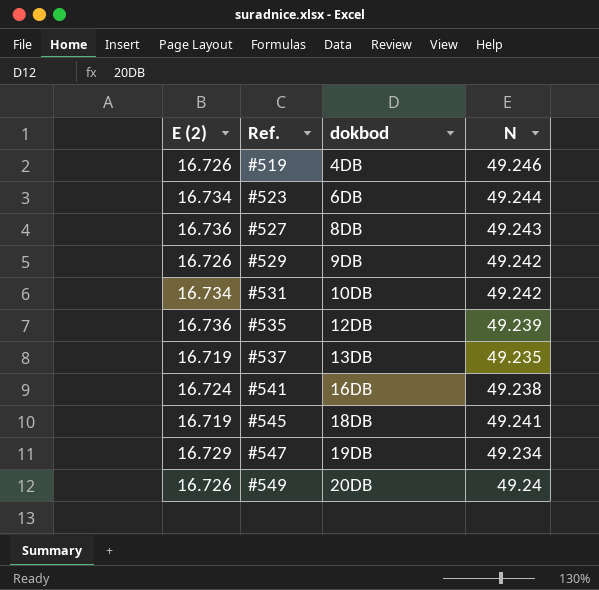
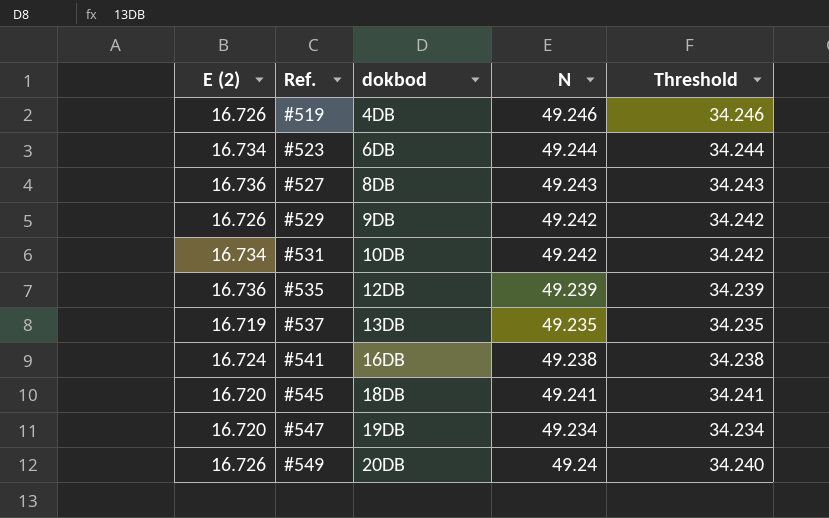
column Threshold | formula: none -> [N] - 15
#545 | E (2): 16.719 -> 16.720
#547 | E (2): 16.729 -> 16.720

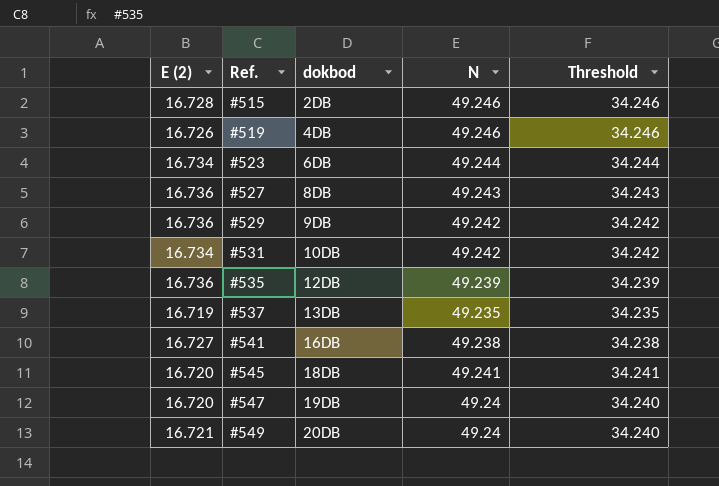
row #515: none -> 16.728 | 2DB | 49.246 | 34.246
#529 | E (2): 16.726 -> 16.736
#541 | E (2): 16.724 -> 16.727
#547 | N: 49.234 -> 49.24
#547 | Threshold: 34.234 -> 34.240
#549 | E (2): 16.726 -> 16.721

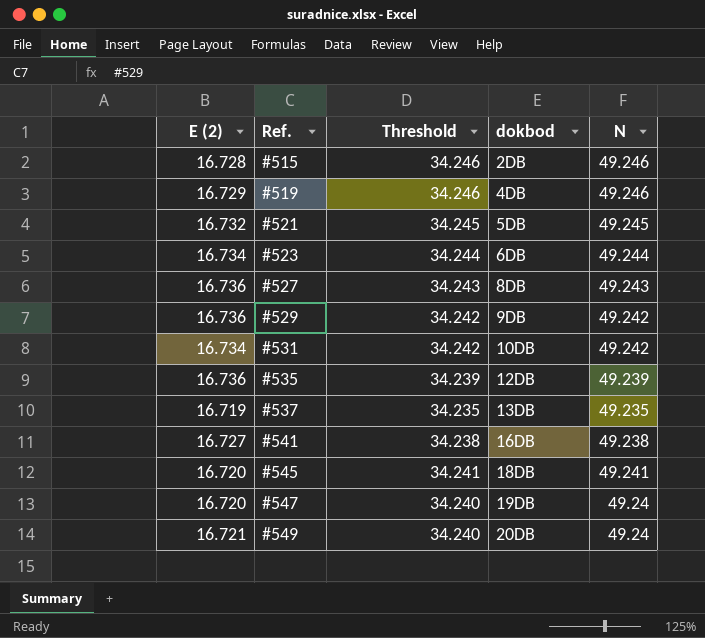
column Threshold | position: 5 -> 3
#519 | E (2): 16.726 -> 16.729
row #521: none -> 16.732 | 34.245 | 5DB | 49.245

